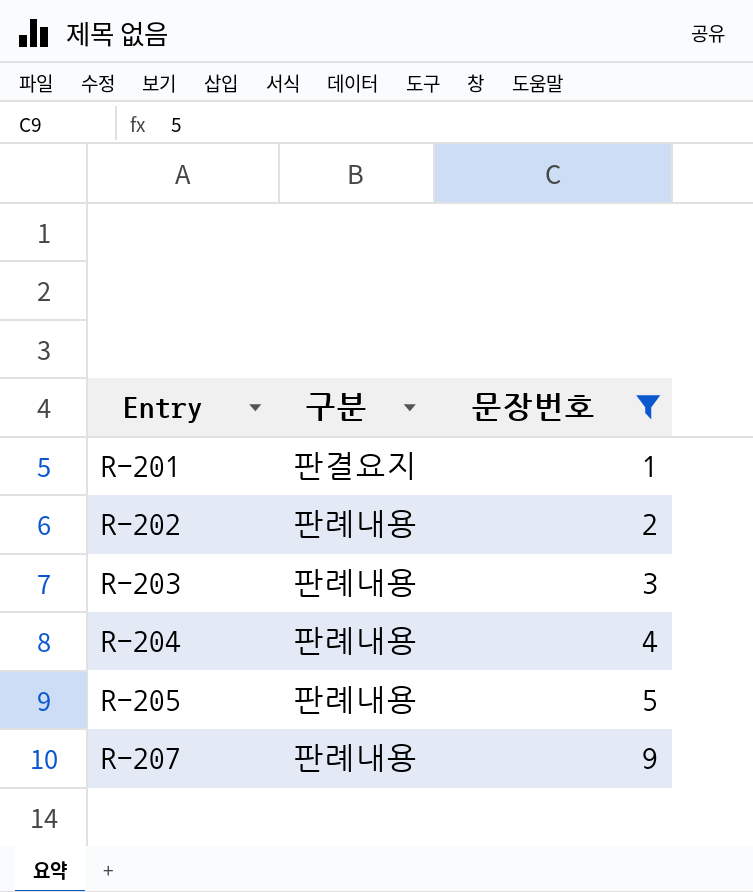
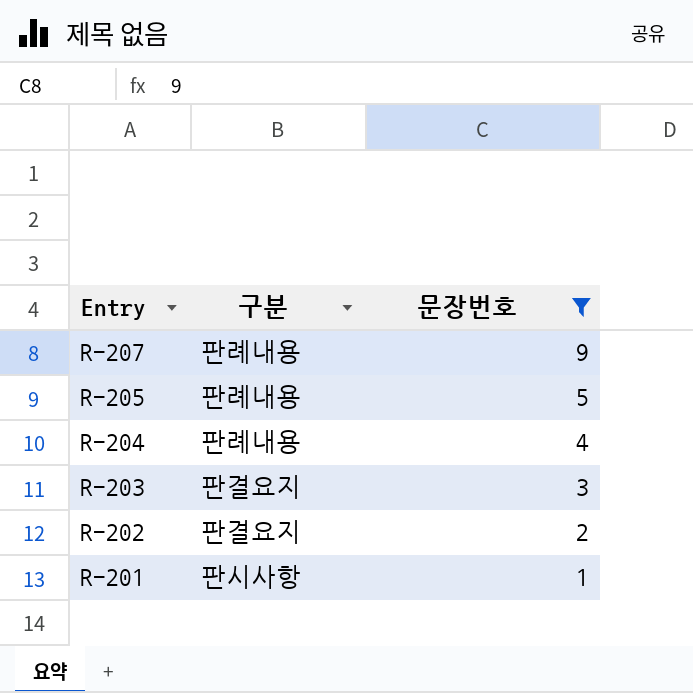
row order: Entry ascending -> Entry descending
R-203 | 구분: 판례내용 -> 판결요지
R-202 | 구분: 판례내용 -> 판결요지
R-201 | 구분: 판결요지 -> 판시사항

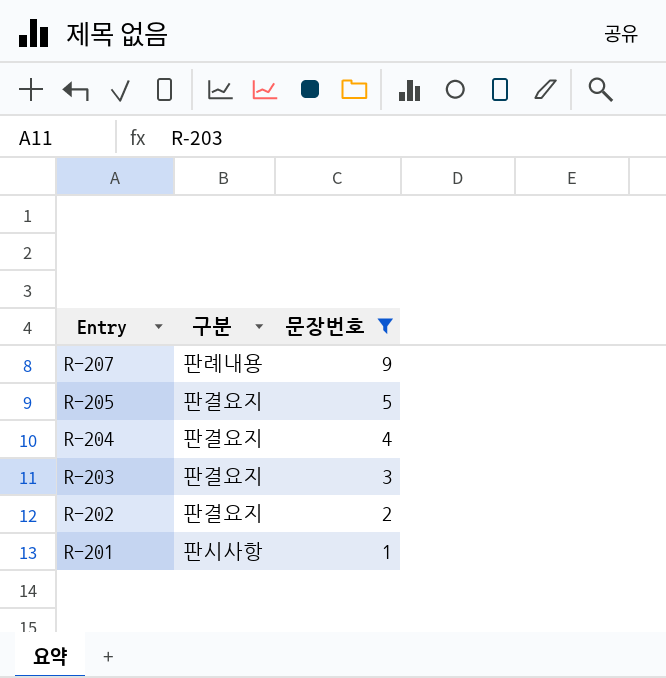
R-205 | 구분: 판례내용 -> 판결요지
R-204 | 구분: 판례내용 -> 판결요지

